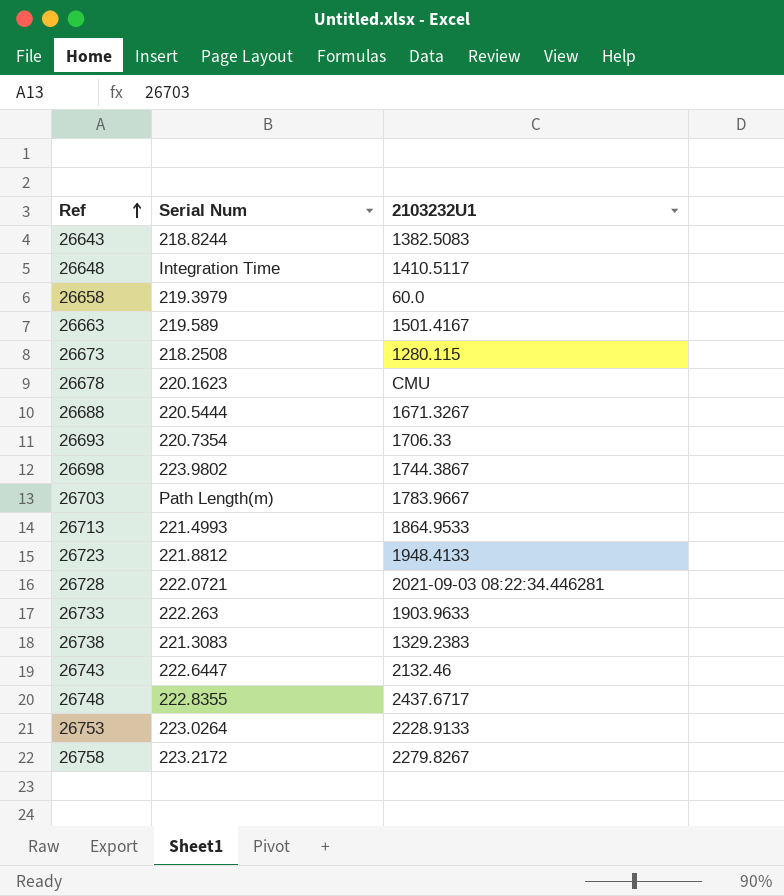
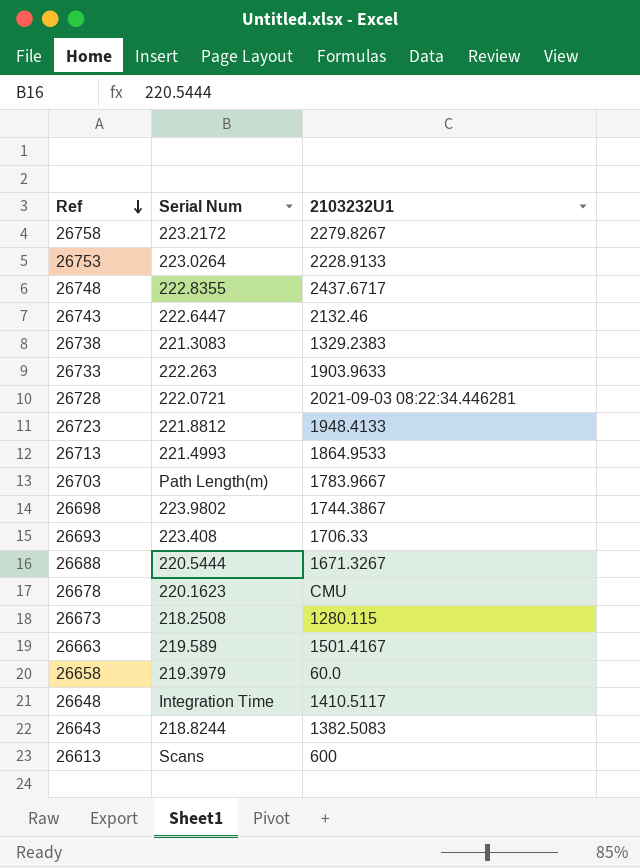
row order: Ref ascending -> Ref descending
26693 | Serial Num: 220.7354 -> 223.408
row 26613: none -> Scans | 600

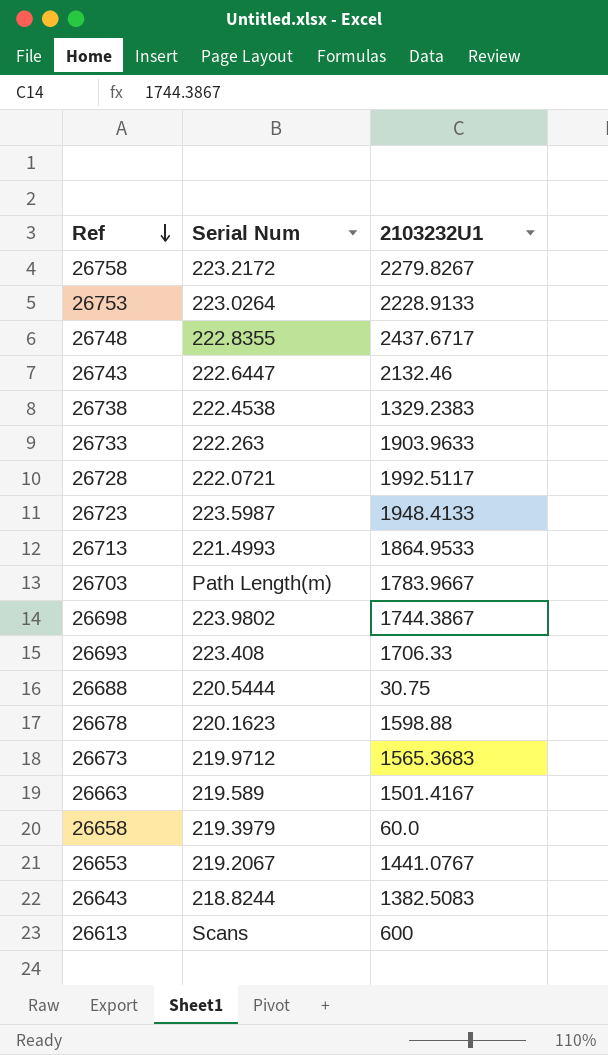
row 26648: Integration Time | 1410.5117 -> none
26738 | Serial Num: 221.3083 -> 222.4538
26728 | 2103232U1: 2021-09-03 08:22:34.446281 -> 1992.5117
26723 | Serial Num: 221.8812 -> 223.5987
26688 | 2103232U1: 1671.3267 -> 30.75
26678 | 2103232U1: CMU -> 1598.88
26673 | Serial Num: 218.2508 -> 219.9712
26673 | 2103232U1: 1280.115 -> 1565.3683
row 26653: none -> 219.2067 | 1441.0767

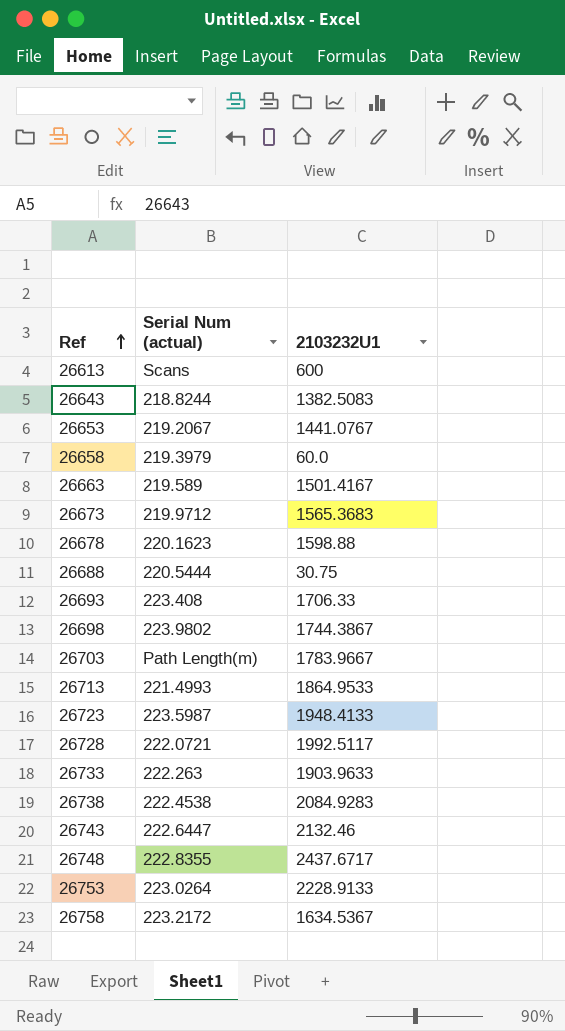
row order: Ref descending -> Ref ascending
column name: Serial Num -> Serial Num (actual)
26738 | 2103232U1: 1329.2383 -> 2084.9283
26758 | 2103232U1: 2279.8267 -> 1634.5367

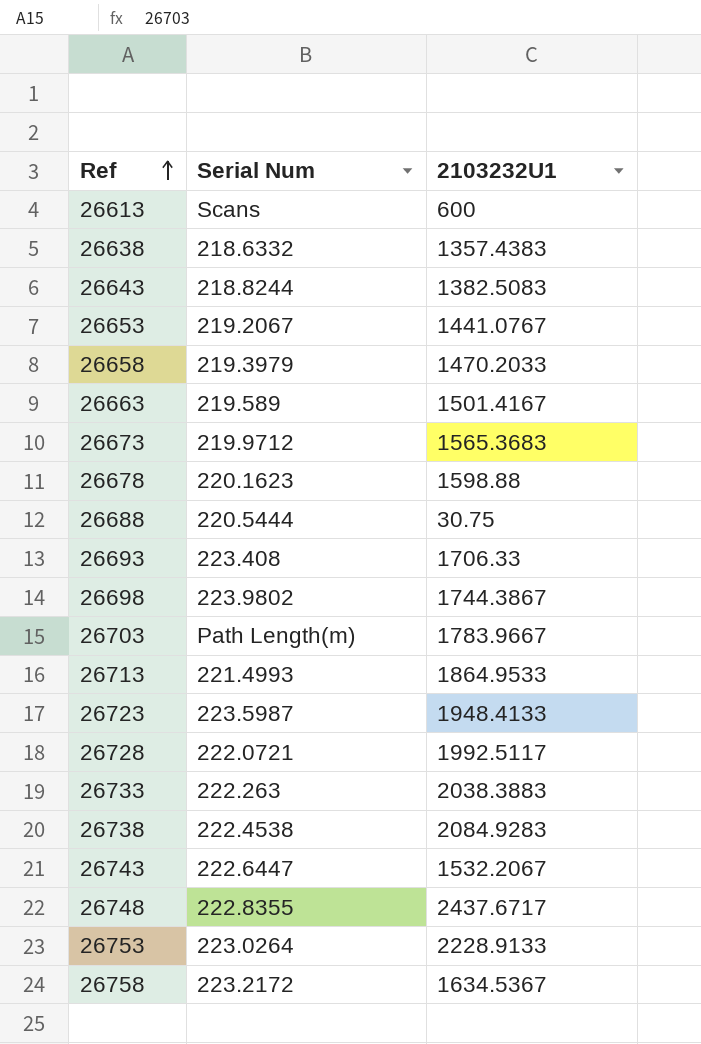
column name: Serial Num (actual) -> Serial Num
row 26638: none -> 218.6332 | 1357.4383
26658 | 2103232U1: 60.0 -> 1470.2033
26733 | 2103232U1: 1903.9633 -> 2038.3883
26743 | 2103232U1: 2132.46 -> 1532.2067

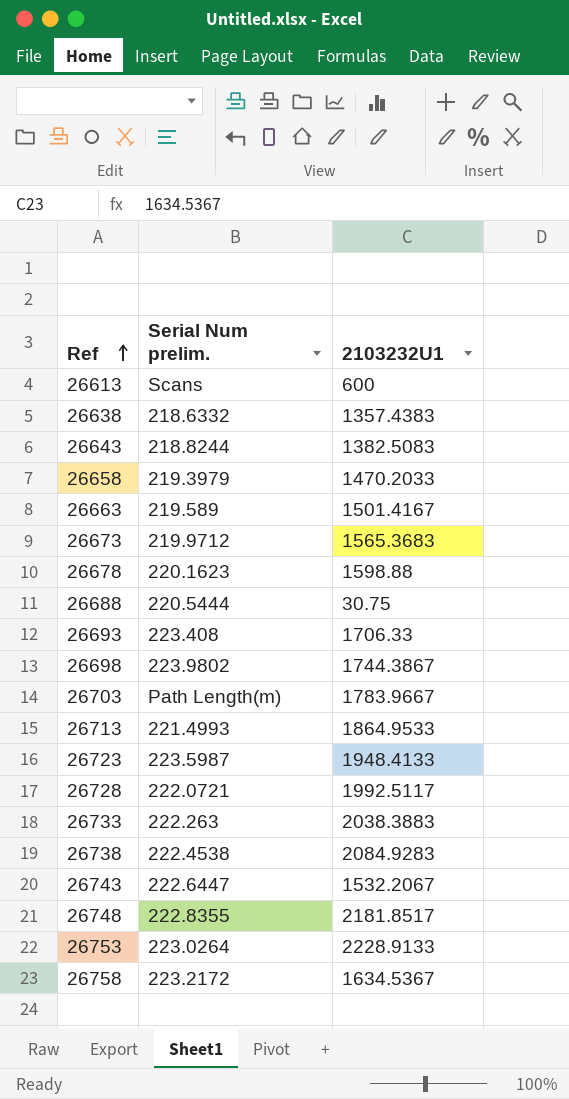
column name: Serial Num -> Serial Num prelim.
row 26653: 219.2067 | 1441.0767 -> none
26748 | 2103232U1: 2437.6717 -> 2181.8517

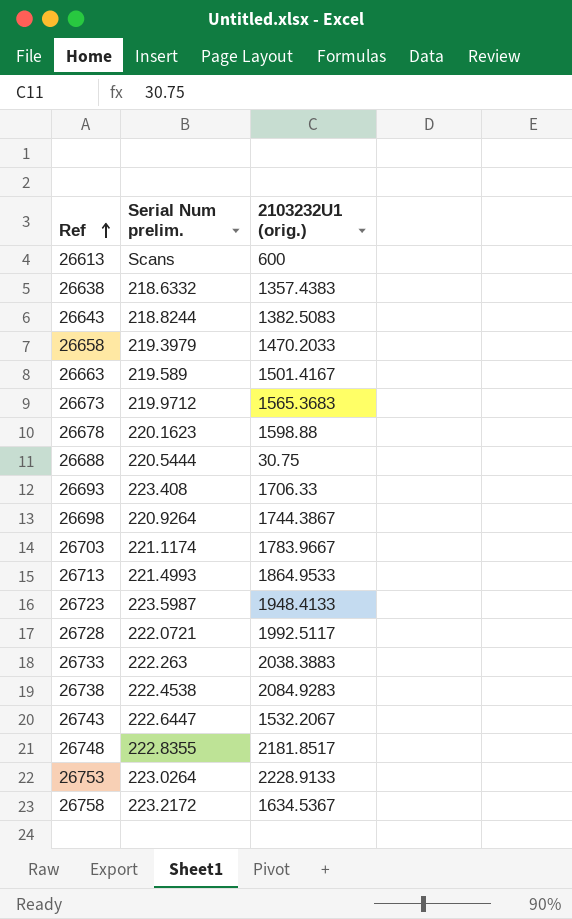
column name: 2103232U1 -> 2103232U1 (orig.)
26698 | Serial Num prelim.: 223.9802 -> 220.9264
26703 | Serial Num prelim.: Path Length(m) -> 221.1174

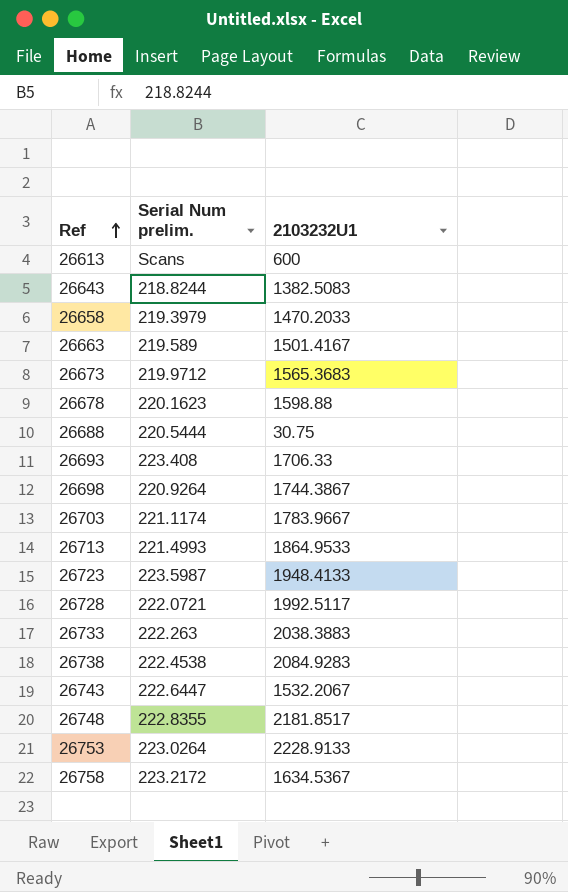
column name: 2103232U1 (orig.) -> 2103232U1
row 26638: 218.6332 | 1357.4383 -> none

